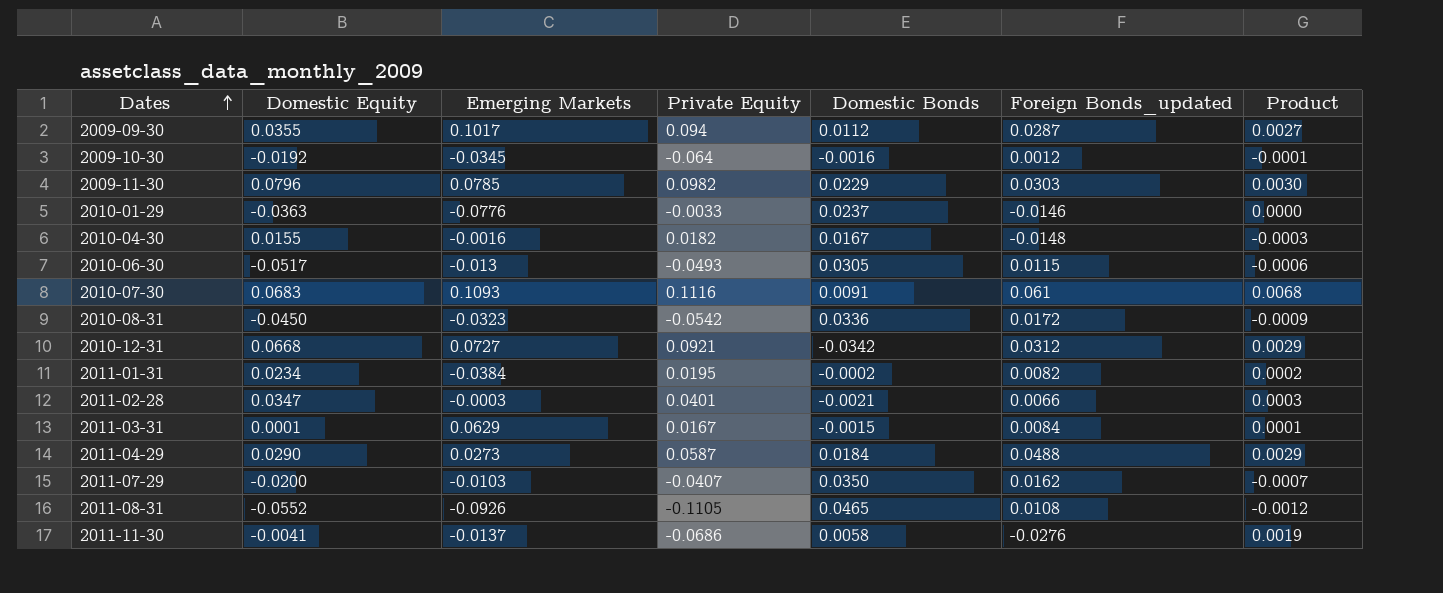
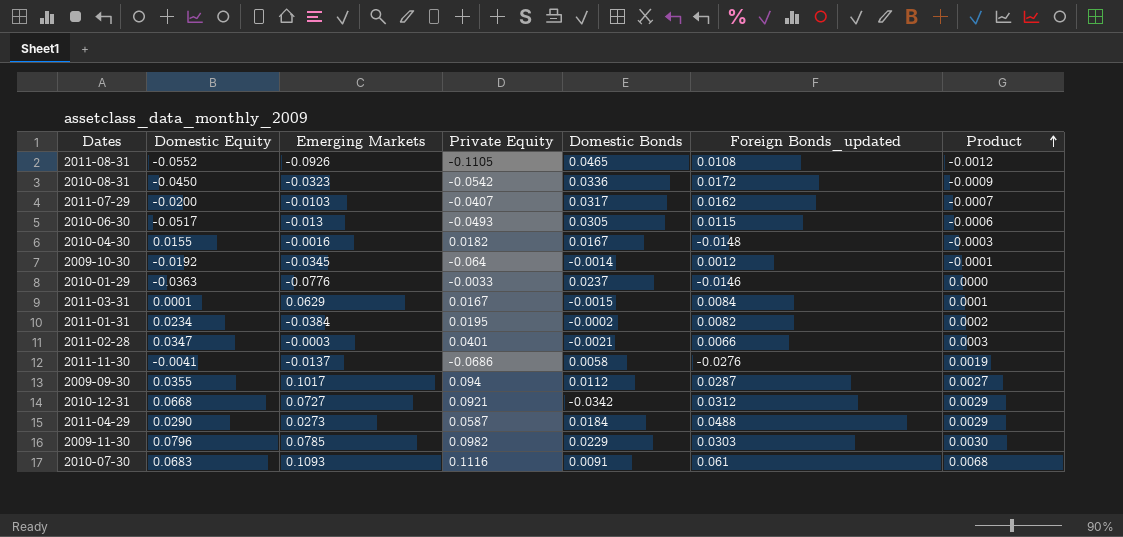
row order: Dates ascending -> Product ascending
2011-07-29 | Domestic Bonds: 0.0350 -> 0.0317
2009-10-30 | Domestic Bonds: -0.0016 -> -0.0014

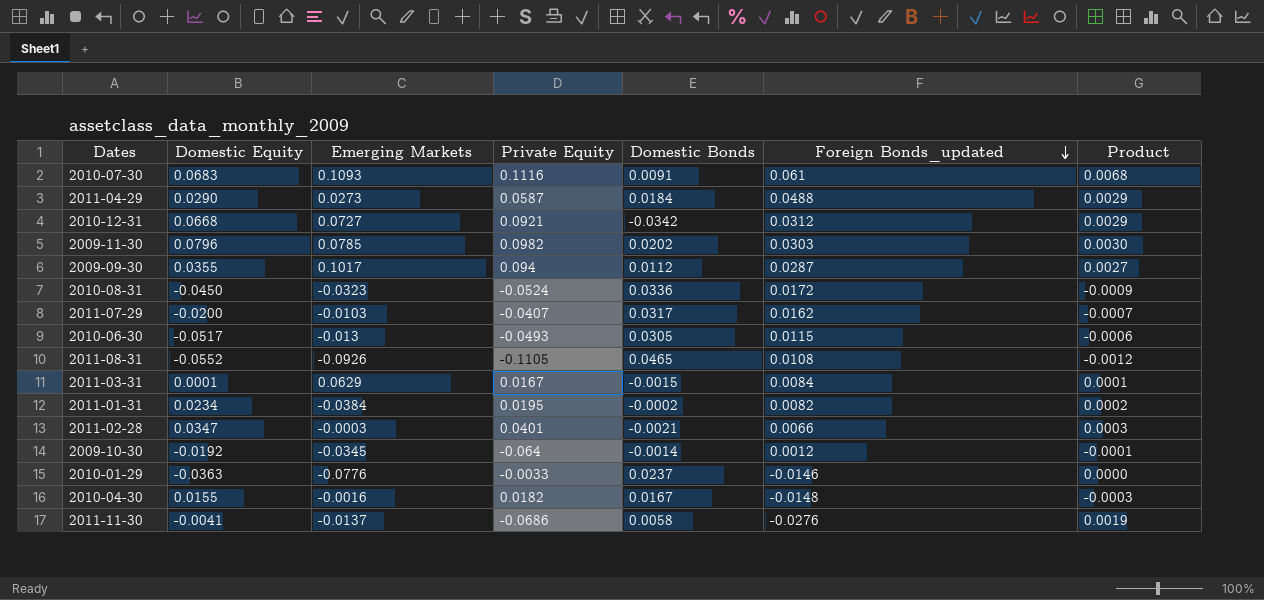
row order: Product ascending -> Foreign Bonds_updated descending
2009-11-30 | Domestic Bonds: 0.0229 -> 0.0202
2010-08-31 | Private Equity: -0.0542 -> -0.0524

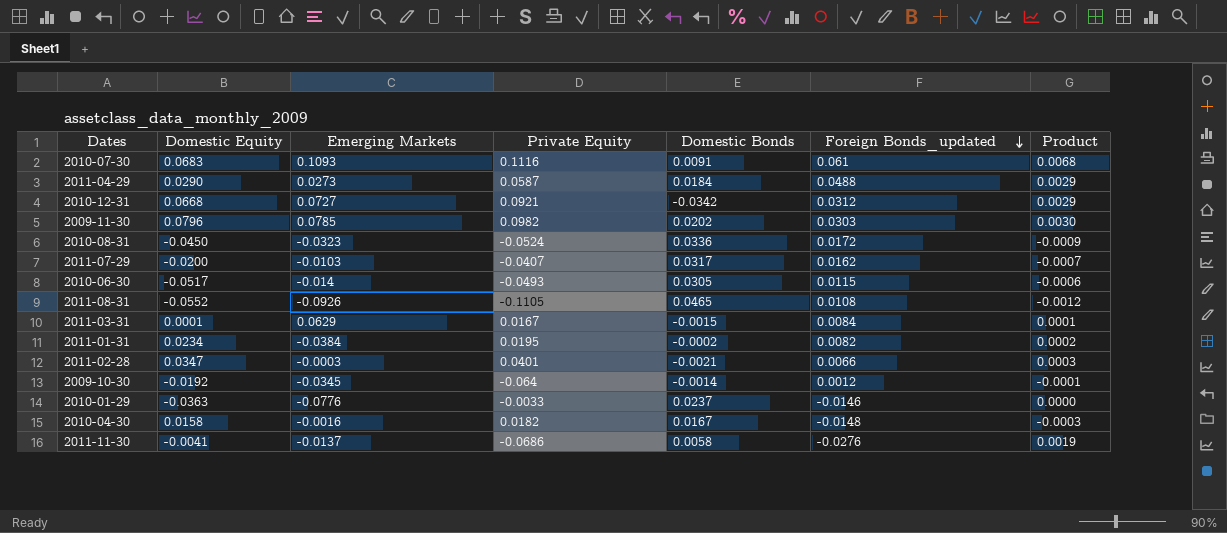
row 2009-09-30: 0.0355 | 0.1017 | 0.094 | 0.0112 | 0.0287 | 0.0027 -> none
2010-06-30 | Emerging Markets: -0.013 -> -0.014
2010-04-30 | Domestic Equity: 0.0155 -> 0.0158

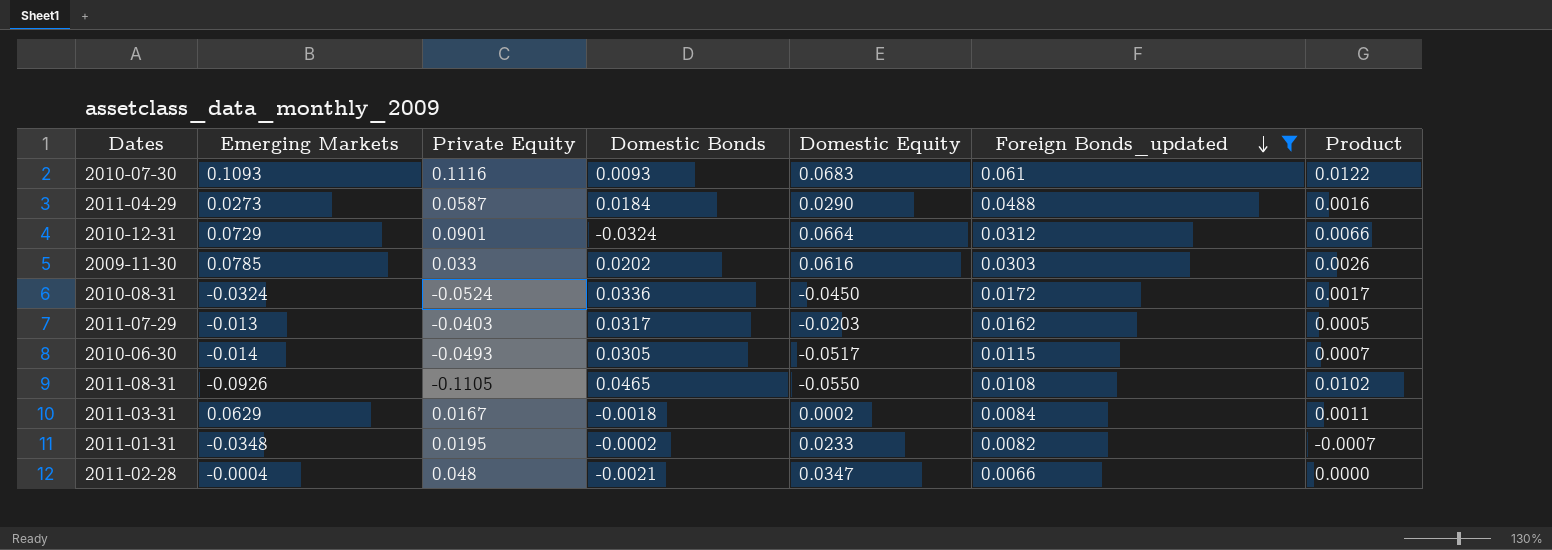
filter: none -> Foreign Bonds_updated >= 0.0066
column Domestic Equity | position: 2 -> 5
column Product | formula: [Private Equity] * [Foreign Bonds_updated] -> [Emerging Markets] * [Private Equity]
2010-07-30 | Domestic Bonds: 0.0091 -> 0.0093
2010-12-31 | Emerging Markets: 0.0727 -> 0.0729
2010-12-31 | Private Equity: 0.0921 -> 0.0901
2010-12-31 | Domestic Bonds: -0.0342 -> -0.0324
2010-12-31 | Domestic Equity: 0.0668 -> 0.0664
2009-11-30 | Private Equity: 0.0982 -> 0.033
2009-11-30 | Domestic Equity: 0.0796 -> 0.0616
2010-08-31 | Emerging Markets: -0.0323 -> -0.0324
2011-07-29 | Emerging Markets: -0.0103 -> -0.013
2011-07-29 | Private Equity: -0.0407 -> -0.0403
2011-07-29 | Domestic Equity: -0.0200 -> -0.0203
2011-08-31 | Domestic Equity: -0.0552 -> -0.0550
2011-03-31 | Domestic Bonds: -0.0015 -> -0.0018
2011-03-31 | Domestic Equity: 0.0001 -> 0.0002
2011-01-31 | Emerging Markets: -0.0384 -> -0.0348
2011-01-31 | Domestic Equity: 0.0234 -> 0.0233
2011-02-28 | Emerging Markets: -0.0003 -> -0.0004
2011-02-28 | Private Equity: 0.0401 -> 0.048

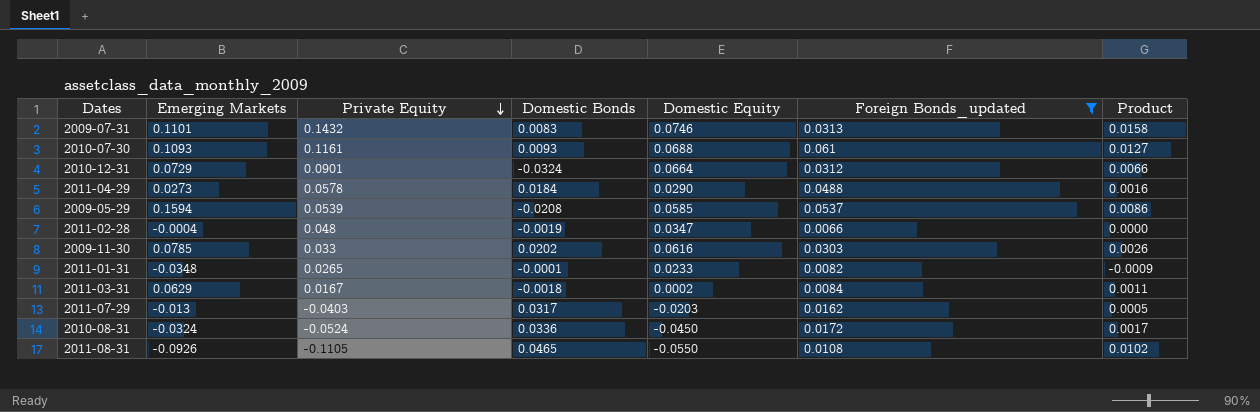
row order: Foreign Bonds_updated descending -> Private Equity descending
row 2010-06-30: -0.014 | -0.0493 | 0.0305 | -0.0517 | 0.0115 | 0.0007 -> none
row 2009-07-31: none -> 0.1101 | 0.1432 | 0.0083 | 0.0746 | 0.0313 | 0.0158
2010-07-30 | Private Equity: 0.1116 -> 0.1161
2010-07-30 | Domestic Equity: 0.0683 -> 0.0688
2010-07-30 | Product: 0.0122 -> 0.0127
2011-04-29 | Private Equity: 0.0587 -> 0.0578
row 2009-05-29: none -> 0.1594 | 0.0539 | -0.0208 | 0.0585 | 0.0537 | 0.0086
2011-02-28 | Domestic Bonds: -0.0021 -> -0.0019
2011-01-31 | Private Equity: 0.0195 -> 0.0265
2011-01-31 | Domestic Bonds: -0.0002 -> -0.0001
2011-01-31 | Product: -0.0007 -> -0.0009

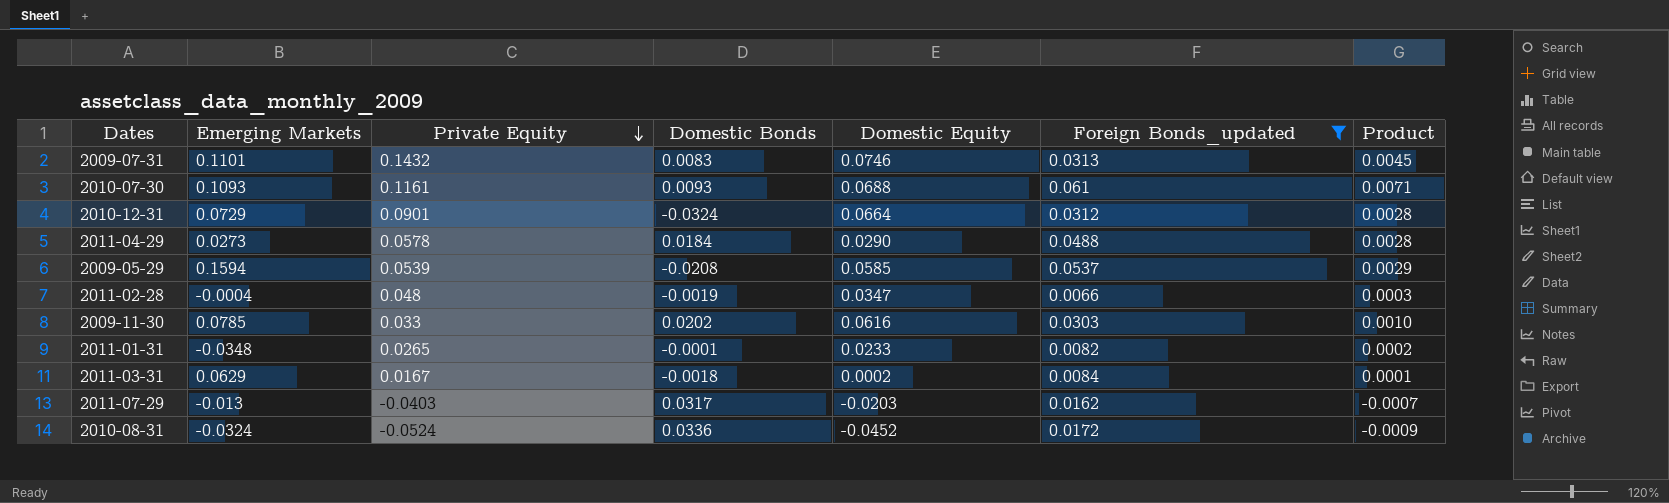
column Product | formula: [Emerging Markets] * [Private Equity] -> [Private Equity] * [Foreign Bonds_updated]
row 2011-08-31: -0.0926 | -0.1105 | 0.0465 | -0.0550 | 0.0108 | 0.0102 -> none
2010-08-31 | Domestic Equity: -0.0450 -> -0.0452

